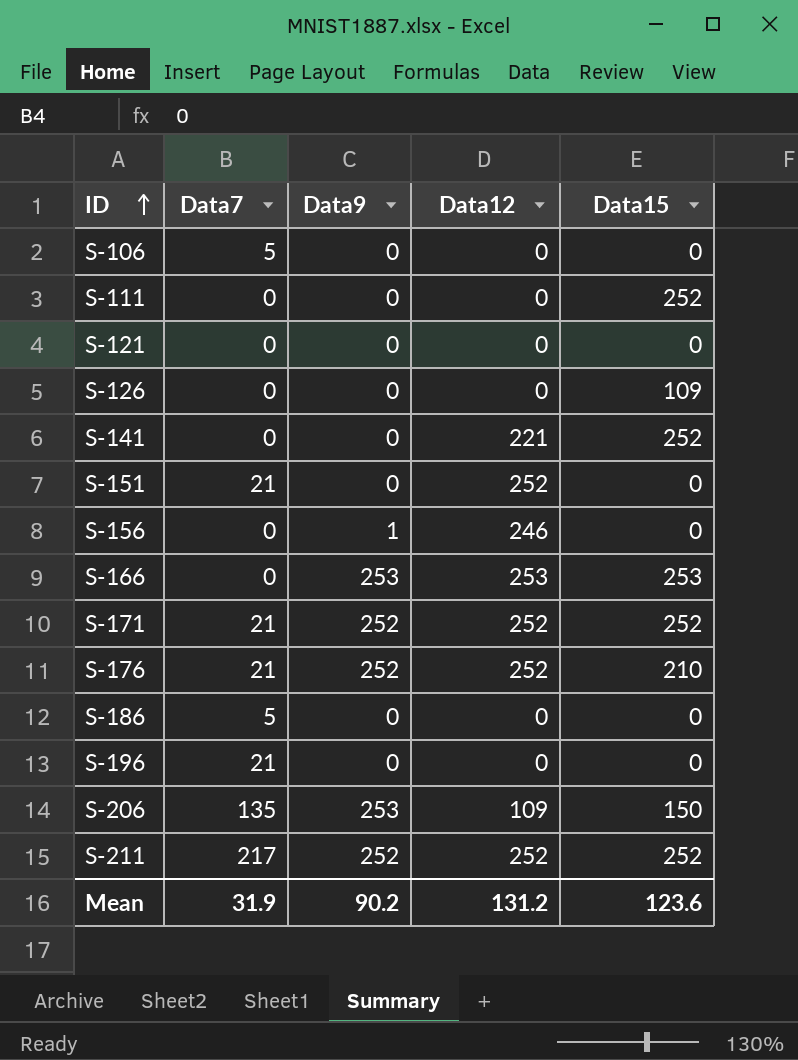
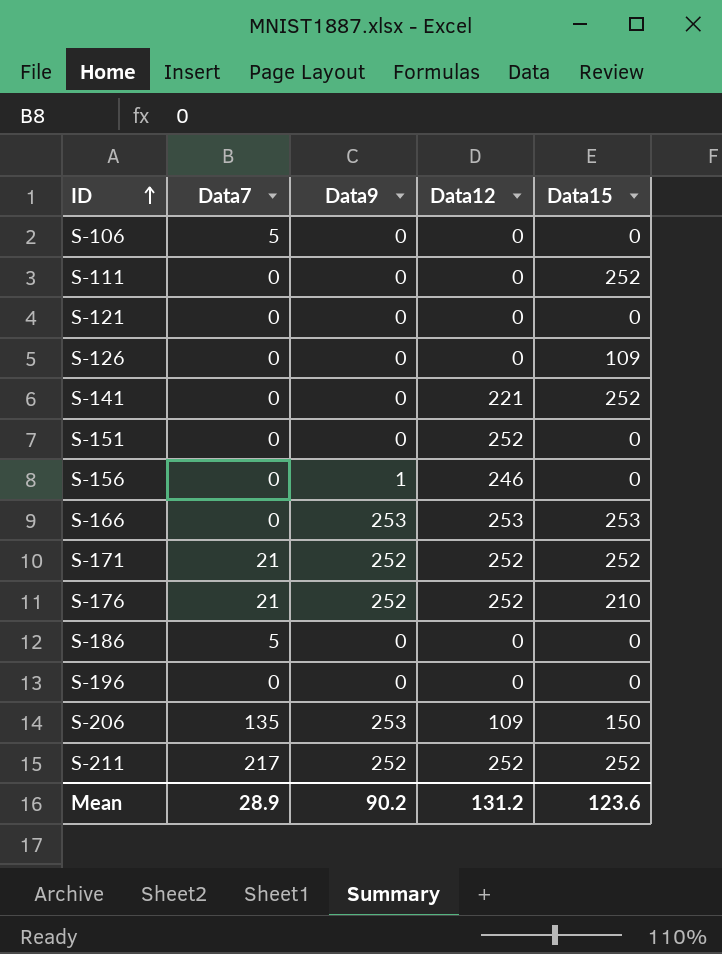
S-151 | Data7: 21 -> 0
S-196 | Data7: 21 -> 0
Mean | Data7: 31.9 -> 28.9

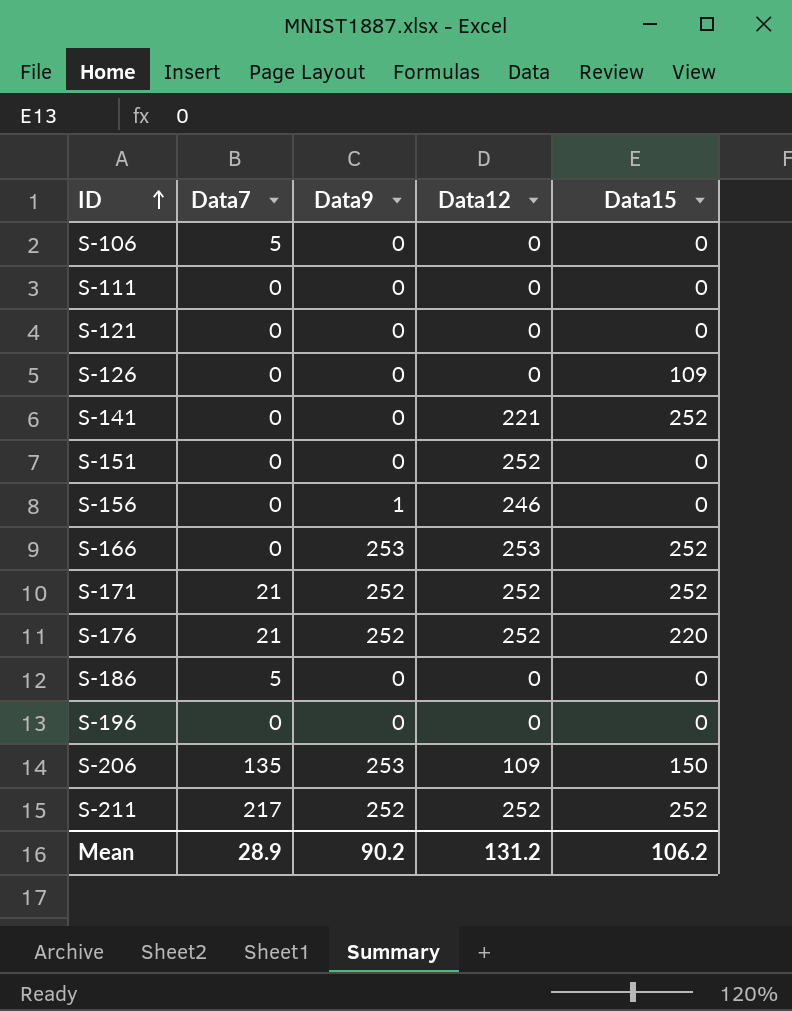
S-111 | Data15: 252 -> 0
S-166 | Data15: 253 -> 252
S-176 | Data15: 210 -> 220
Mean | Data15: 123.6 -> 106.2

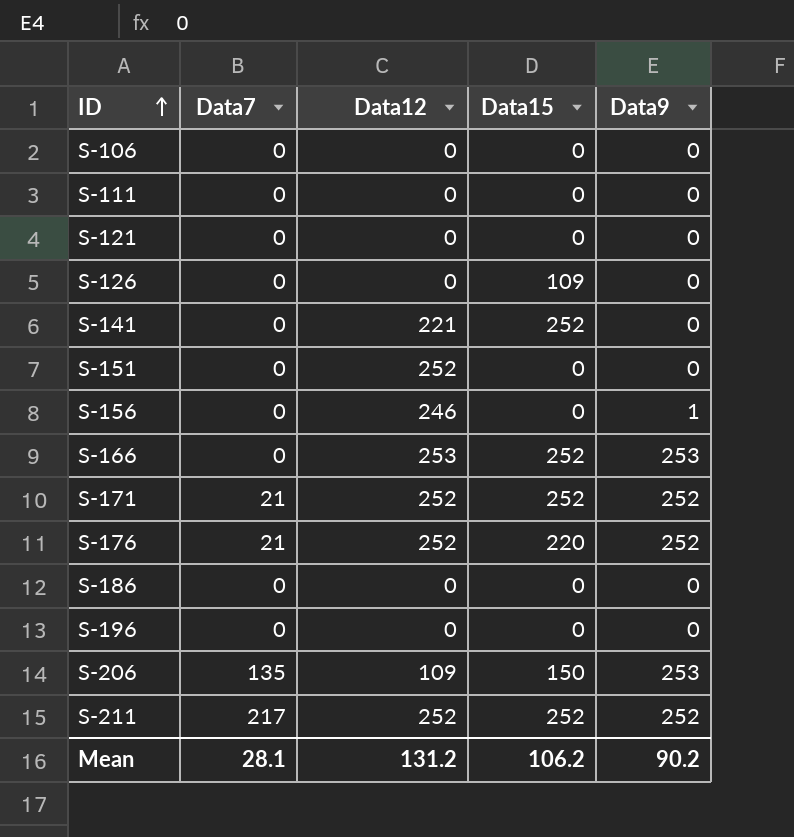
column Data9 | position: 3 -> 5
S-106 | Data7: 5 -> 0
S-186 | Data7: 5 -> 0
Mean | Data7: 28.9 -> 28.1

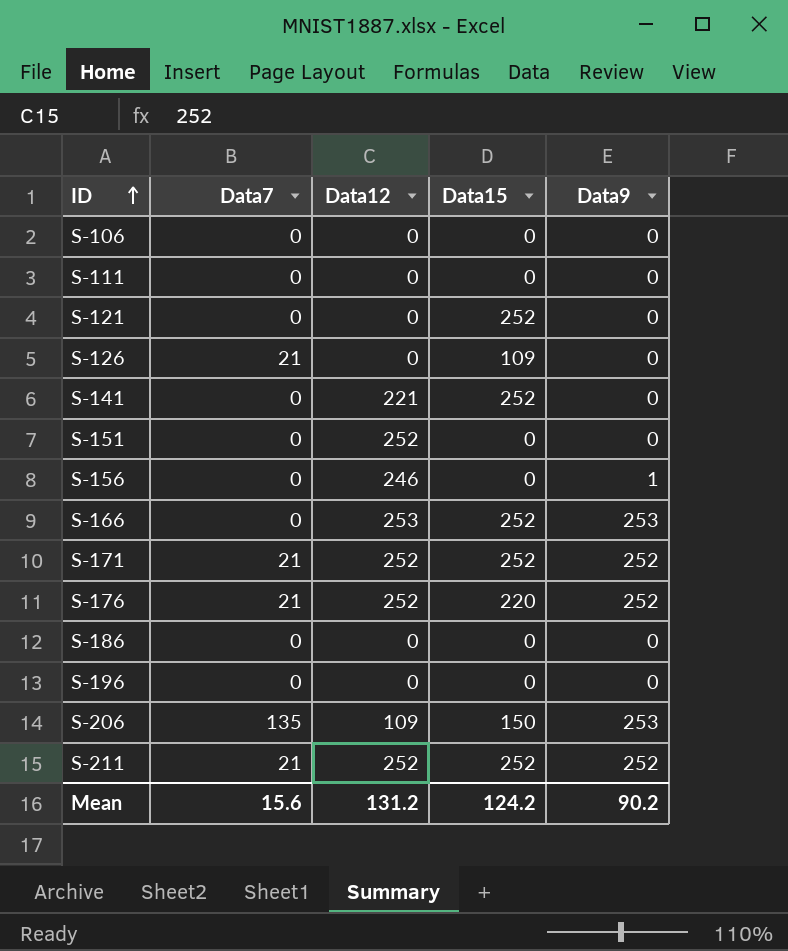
S-121 | Data15: 0 -> 252
S-126 | Data7: 0 -> 21
S-211 | Data7: 217 -> 21
Mean | Data7: 28.1 -> 15.6
Mean | Data15: 106.2 -> 124.2

